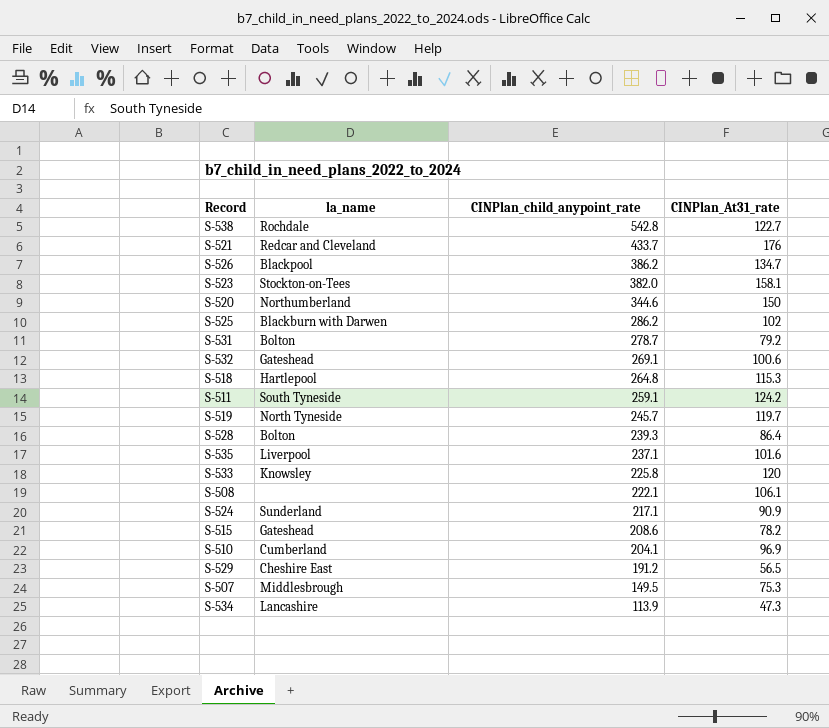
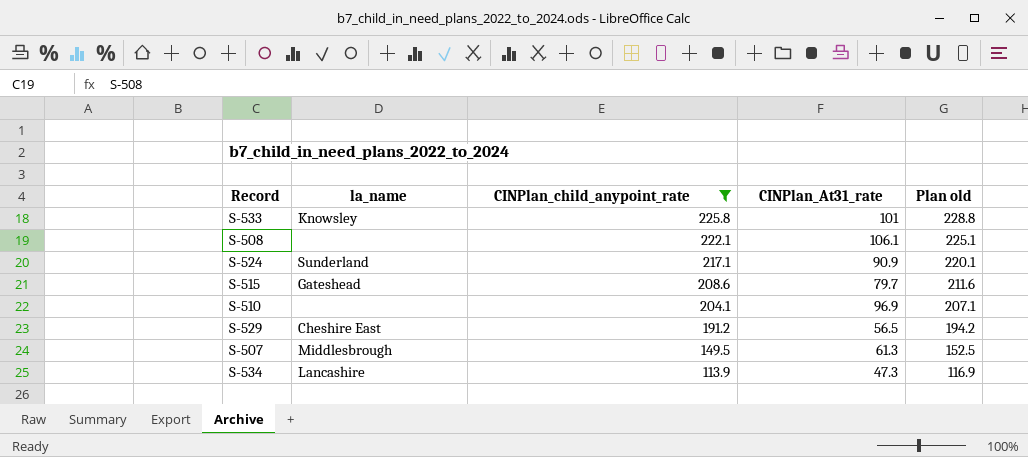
filter: none -> CINPlan_child_anypoint_rate <= 225.8
column Plan old | formula: none -> [CINPlan_child_anypoint_rate] + 3
S-533 | CINPlan_At31_rate: 120 -> 101
S-515 | CINPlan_At31_rate: 78.2 -> 79.7
S-510 | la_name: Cumberland -> none
S-507 | CINPlan_At31_rate: 75.3 -> 61.3

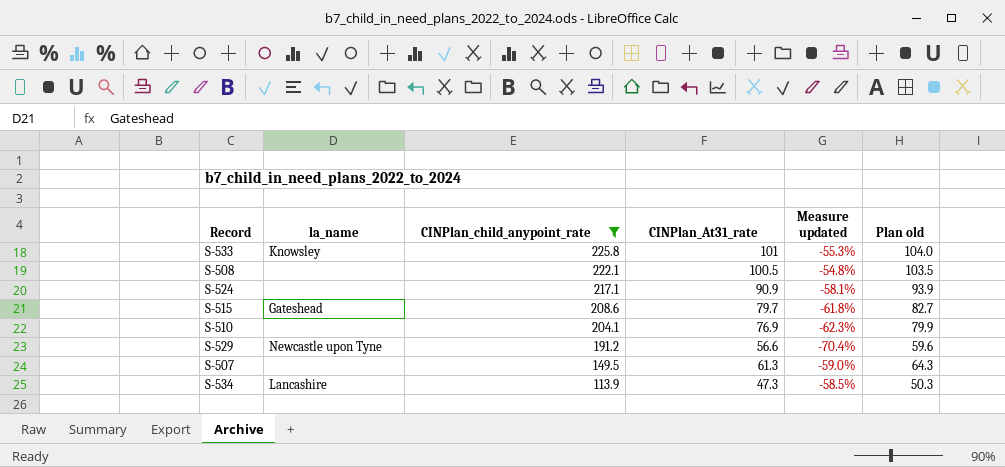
column Measure updated | formula: none -> ([CINPlan_At31_rate] - [CINPlan_child_anypoint_rate]) / [CINPlan_child_anypoint_rate]
column Plan old | formula: [CINPlan_child_anypoint_rate] + 3 -> [CINPlan_At31_rate] + 3
S-508 | CINPlan_At31_rate: 106.1 -> 100.5
S-524 | la_name: Sunderland -> none
S-510 | CINPlan_At31_rate: 96.9 -> 76.9
S-529 | la_name: Cheshire East -> Newcastle upon Tyne
S-529 | CINPlan_At31_rate: 56.5 -> 56.6
S-507 | la_name: Middlesbrough -> none

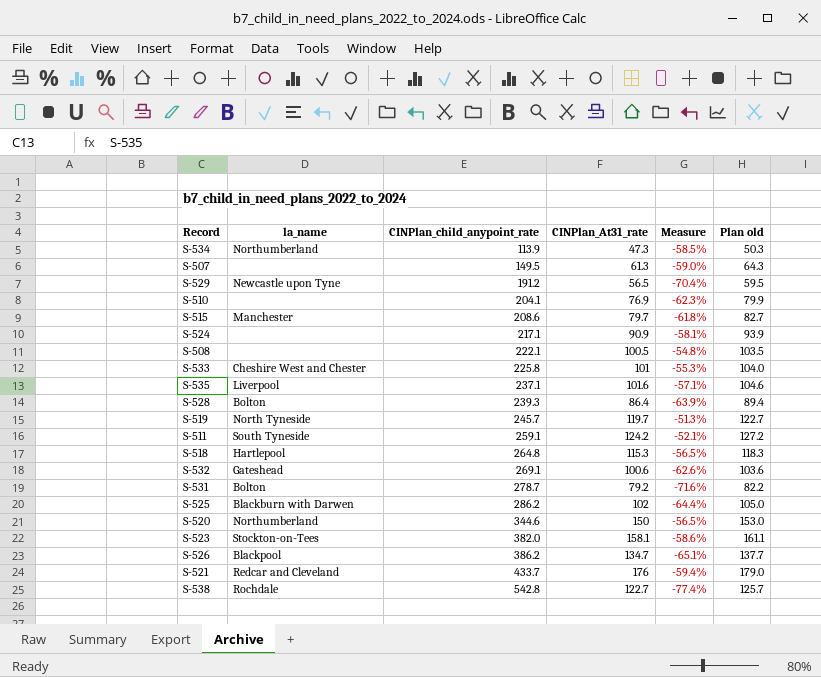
filter: CINPlan_child_anypoint_rate <= 225.8 -> none
row order: CINPlan_child_anypoint_rate descending -> CINPlan_child_anypoint_rate ascending
column name: Measure updated -> Measure
S-534 | la_name: Lancashire -> Northumberland
S-529 | CINPlan_At31_rate: 56.6 -> 56.5
S-529 | Plan old: 59.6 -> 59.5
S-515 | la_name: Gateshead -> Manchester
S-533 | la_name: Knowsley -> Cheshire West and Chester

